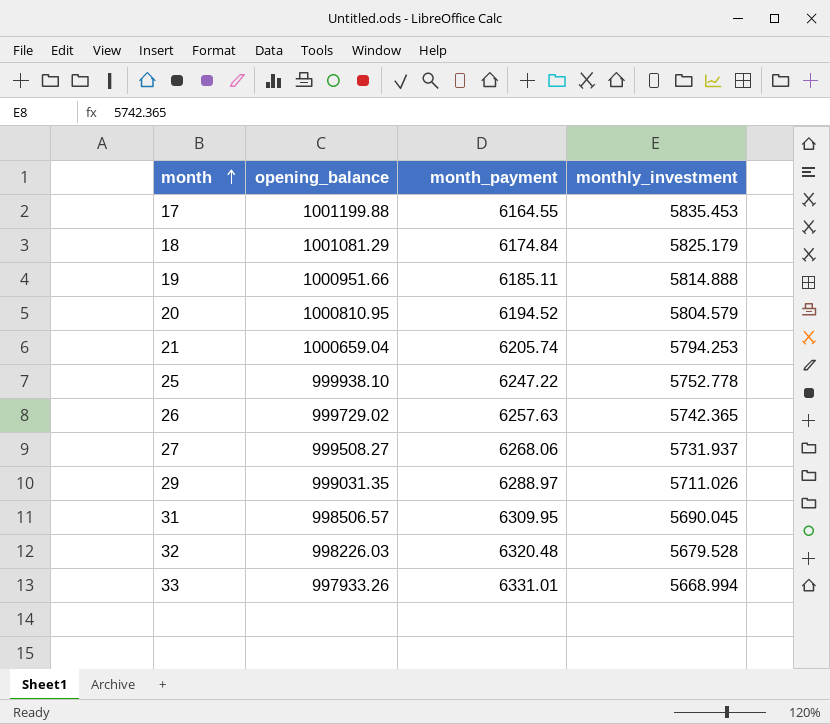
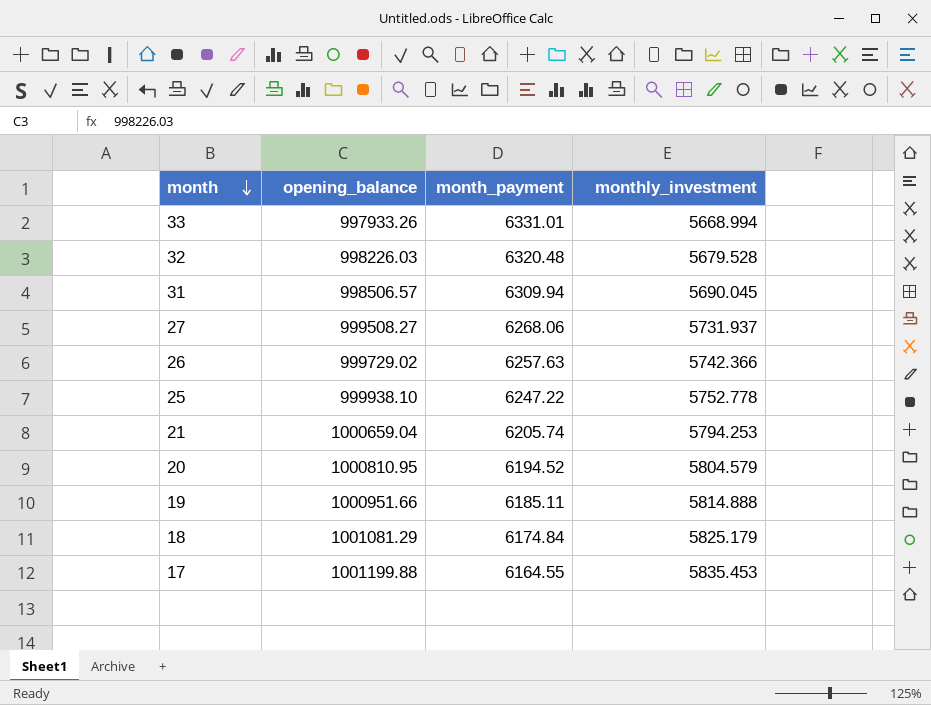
row order: month ascending -> month descending
row 29: 999031.35 | 6288.97 | 5711.026 -> none
31 | month_payment: 6309.95 -> 6309.94
26 | monthly_investment: 5742.365 -> 5742.366

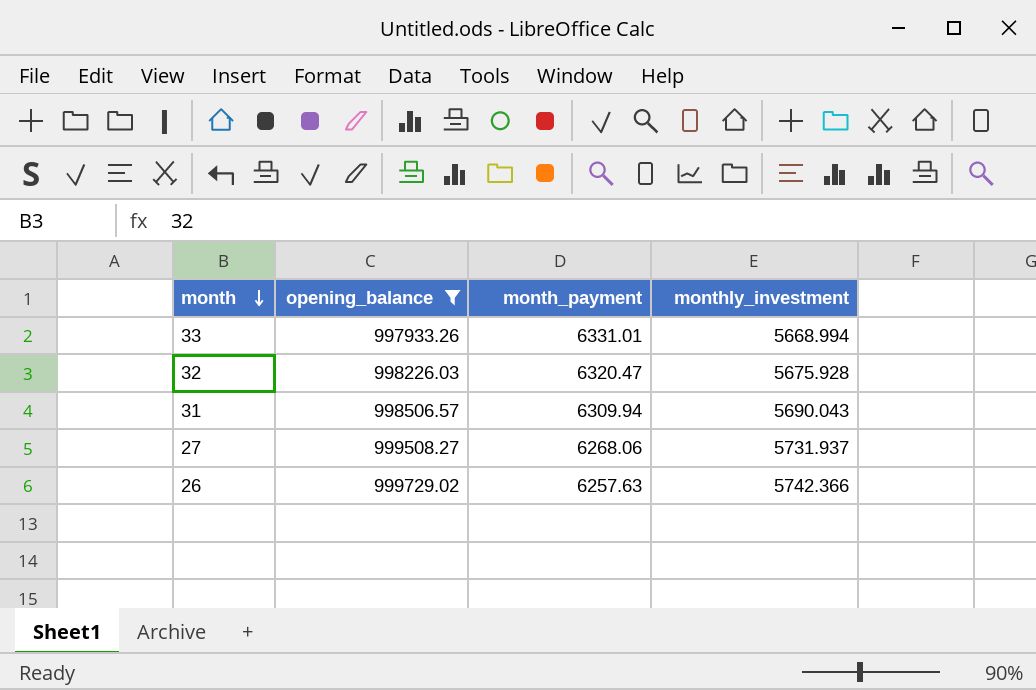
filter: none -> opening_balance <= 999729.02
32 | month_payment: 6320.48 -> 6320.47
32 | monthly_investment: 5679.528 -> 5675.928
31 | monthly_investment: 5690.045 -> 5690.043

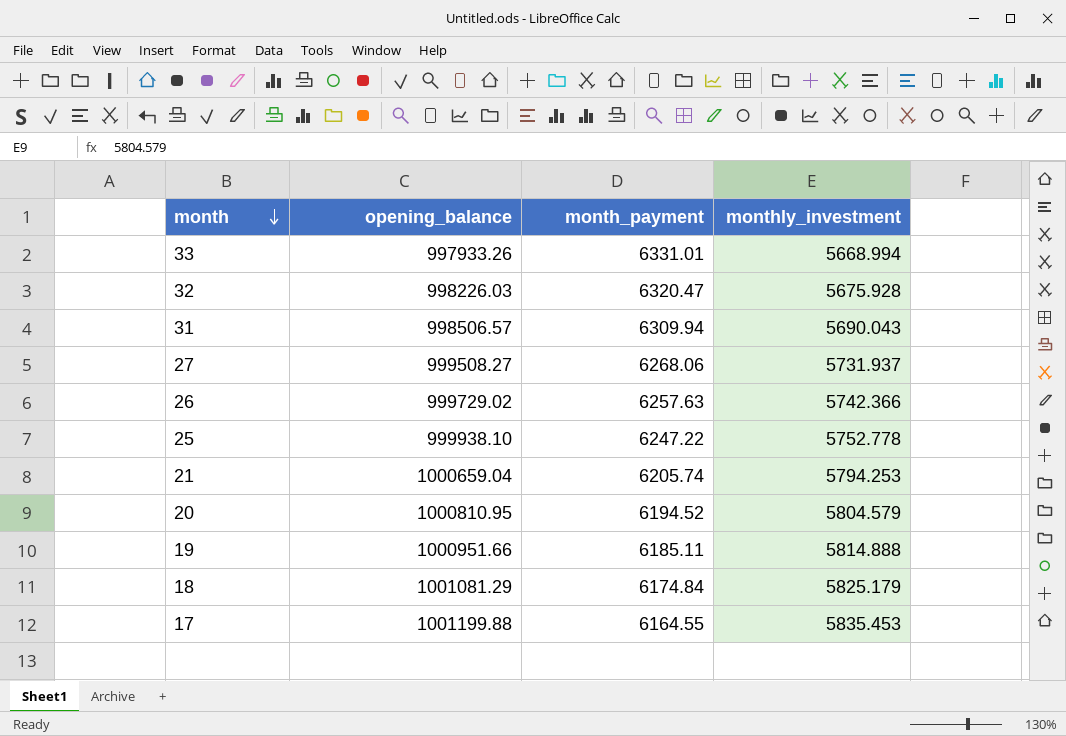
filter: opening_balance <= 999729.02 -> none

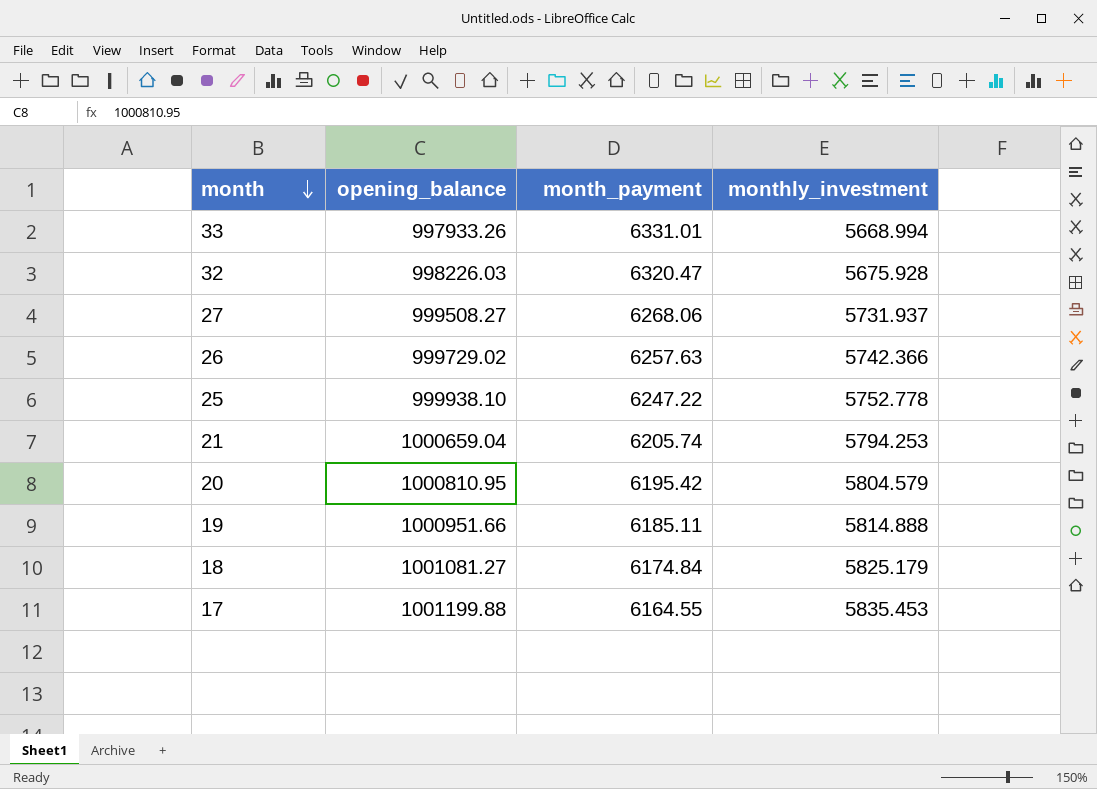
row 31: 998506.57 | 6309.94 | 5690.043 -> none
20 | month_payment: 6194.52 -> 6195.42
18 | opening_balance: 1001081.29 -> 1001081.27

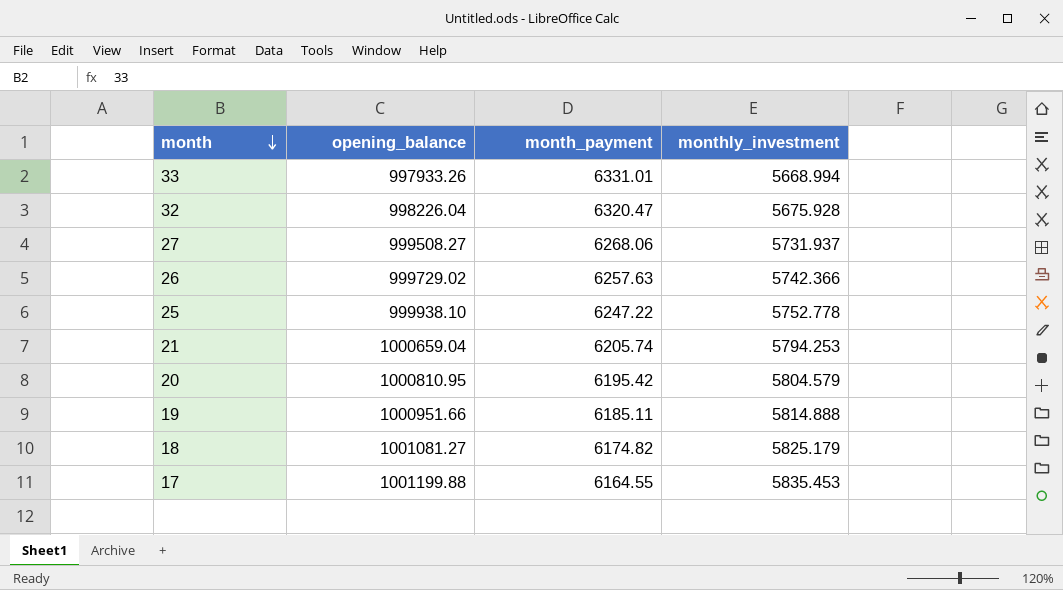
32 | opening_balance: 998226.03 -> 998226.04
18 | month_payment: 6174.84 -> 6174.82

